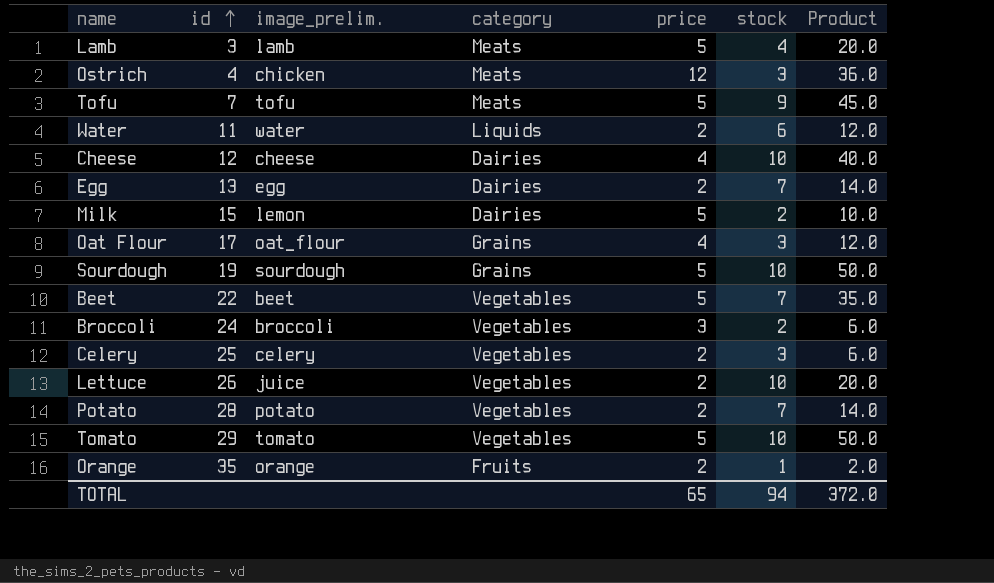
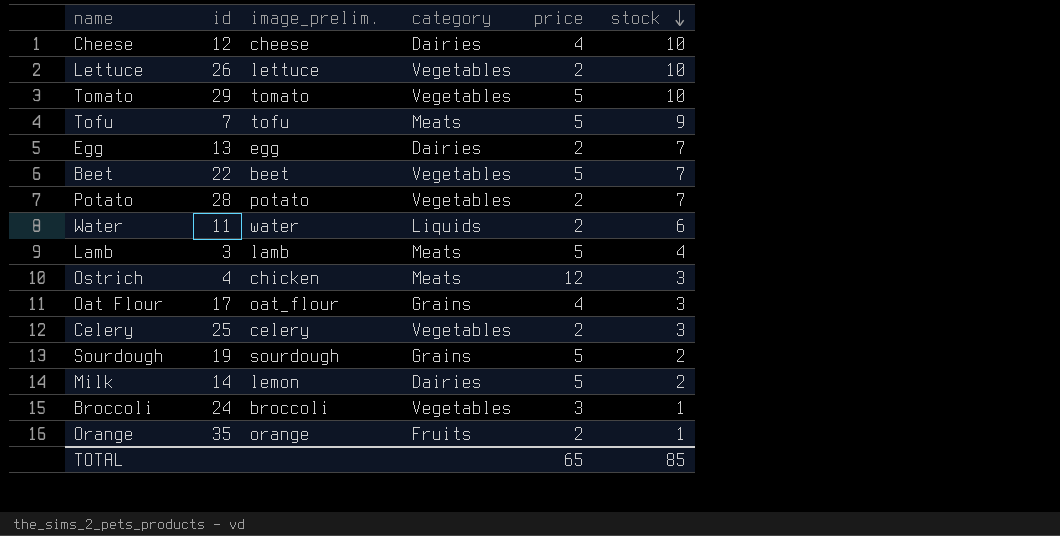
row order: id ascending -> stock descending
column Product | formula: [price] * [stock] -> none
Lettuce | image_prelim.: juice -> lettuce
Sourdough | stock: 10 -> 2
Milk | id: 15 -> 14
Broccoli | stock: 2 -> 1
TOTAL | stock: 94 -> 85

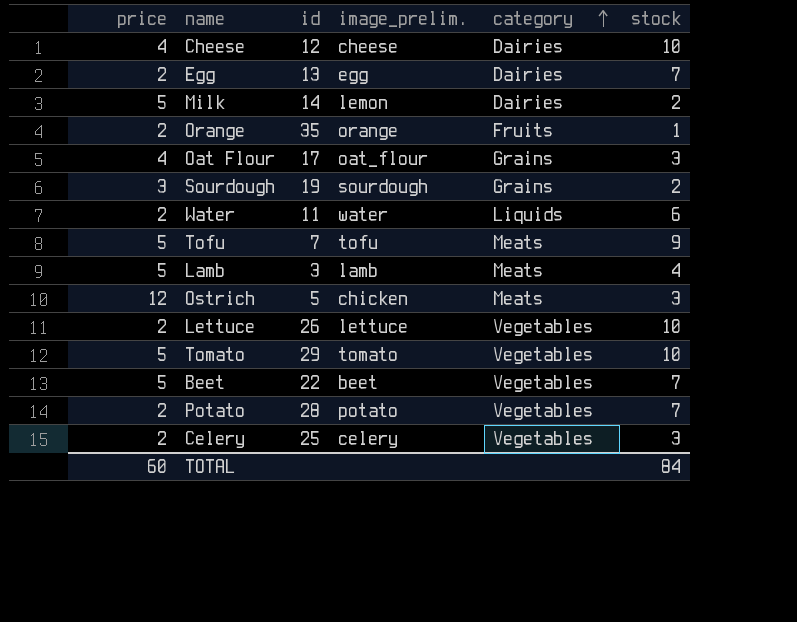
row order: stock descending -> category ascending
column price | position: 5 -> 1
row Broccoli: 24 | broccoli | Vegetables | 3 | 1 -> none
Sourdough | price: 5 -> 3
Ostrich | id: 4 -> 5
TOTAL | price: 65 -> 60
TOTAL | stock: 85 -> 84

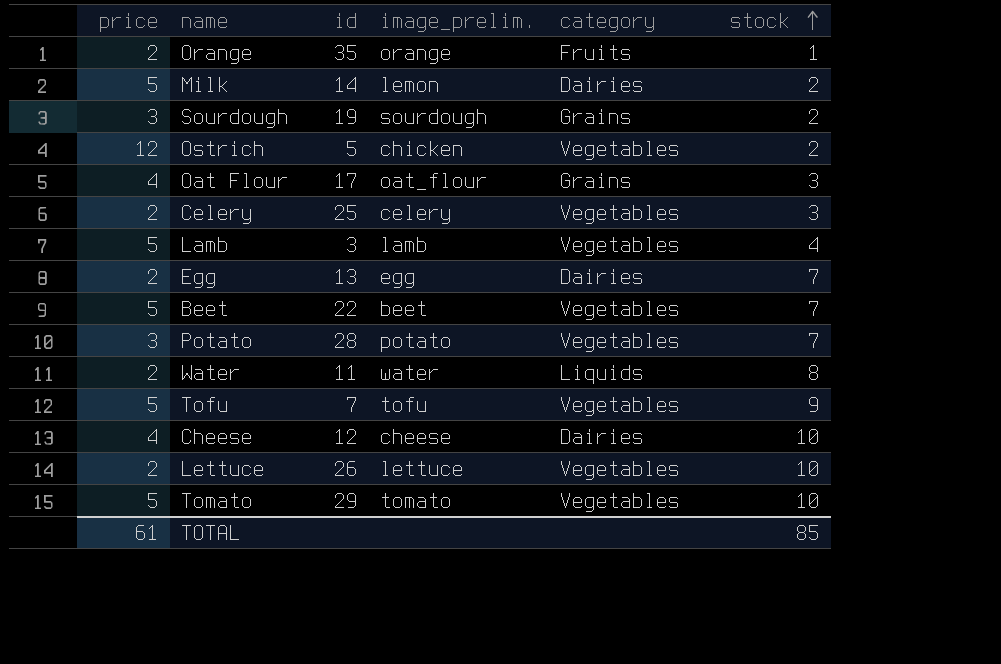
row order: category ascending -> stock ascending
Ostrich | category: Meats -> Vegetables
Ostrich | stock: 3 -> 2
Lamb | category: Meats -> Vegetables
Potato | price: 2 -> 3
Water | stock: 6 -> 8
Tofu | category: Meats -> Vegetables
TOTAL | price: 60 -> 61
TOTAL | stock: 84 -> 85

